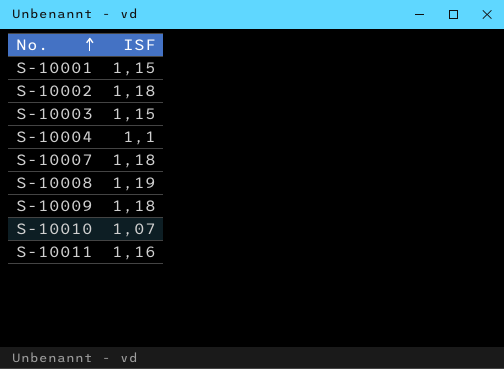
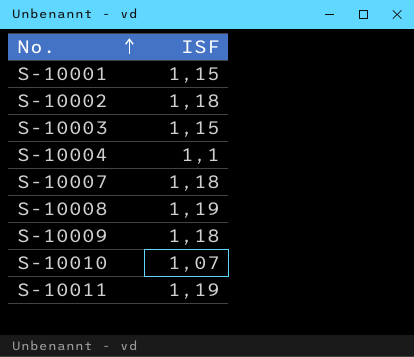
S-10011 | ISF: 1,16 -> 1,19

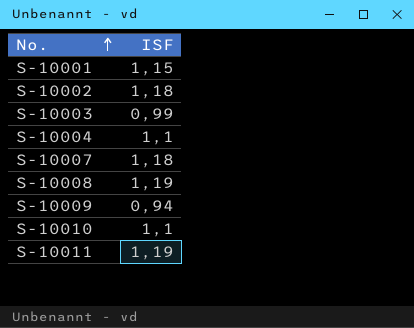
S-10003 | ISF: 1,15 -> 0,99
S-10009 | ISF: 1,18 -> 0,94
S-10010 | ISF: 1,07 -> 1,1

